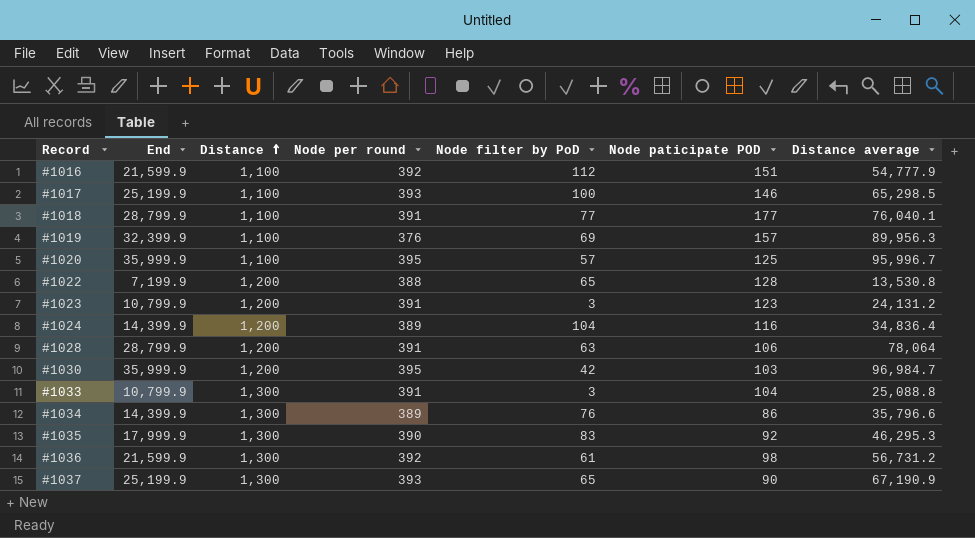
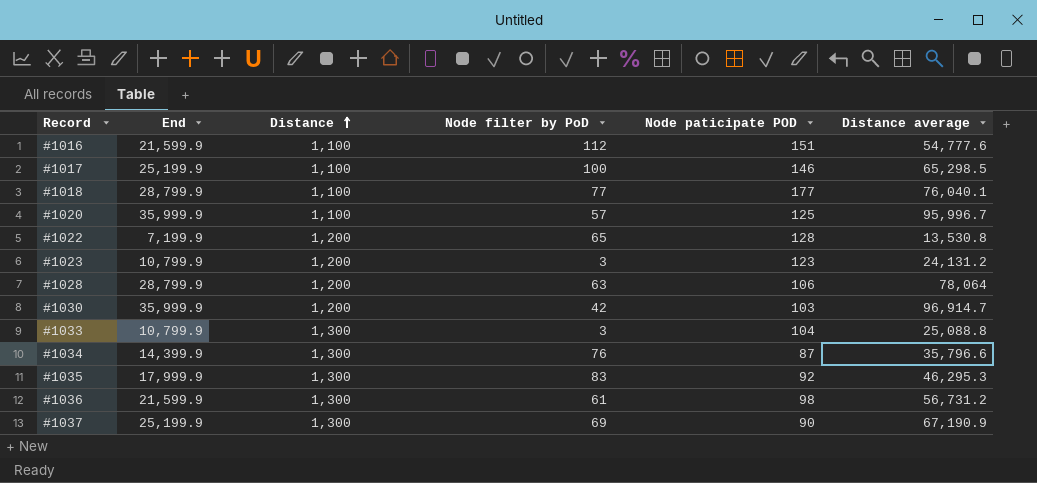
column Node per round | position: 4 -> none
row #1019: 32,399.9 | 1,100 | 376 | 69 | 157 | 89,956.3 -> none
row #1024: 14,399.9 | 1,200 | 389 | 104 | 116 | 34,836.4 -> none
#1016 | Distance average: 54,777.9 -> 54,777.6
#1030 | Distance average: 96,984.7 -> 96,914.7
#1034 | Node paticipate POD: 86 -> 87
#1037 | Node filter by PoD: 65 -> 69

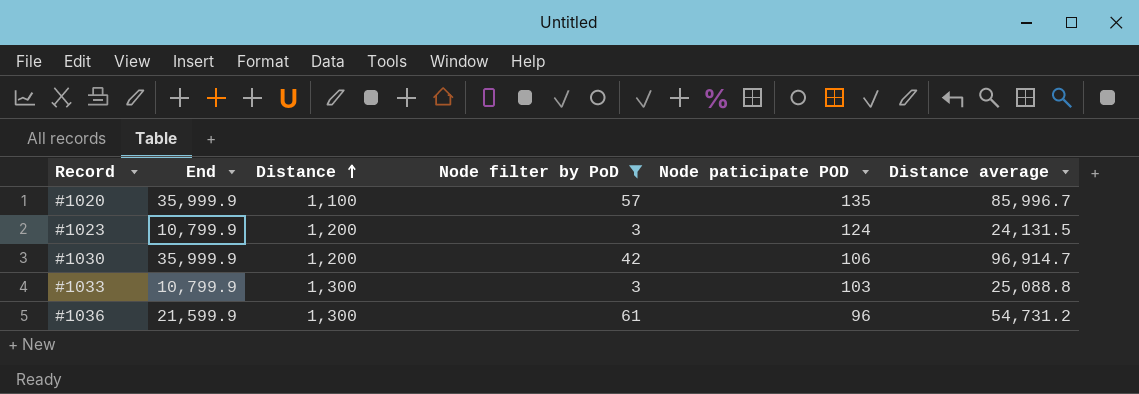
filter: none -> Node filter by PoD <= 61
#1020 | Node paticipate POD: 125 -> 135
#1020 | Distance average: 95,996.7 -> 85,996.7
#1023 | Node paticipate POD: 123 -> 124
#1023 | Distance average: 24,131.2 -> 24,131.5
#1030 | Node paticipate POD: 103 -> 106
#1033 | Node paticipate POD: 104 -> 103
#1036 | Node paticipate POD: 98 -> 96
#1036 | Distance average: 56,731.2 -> 54,731.2

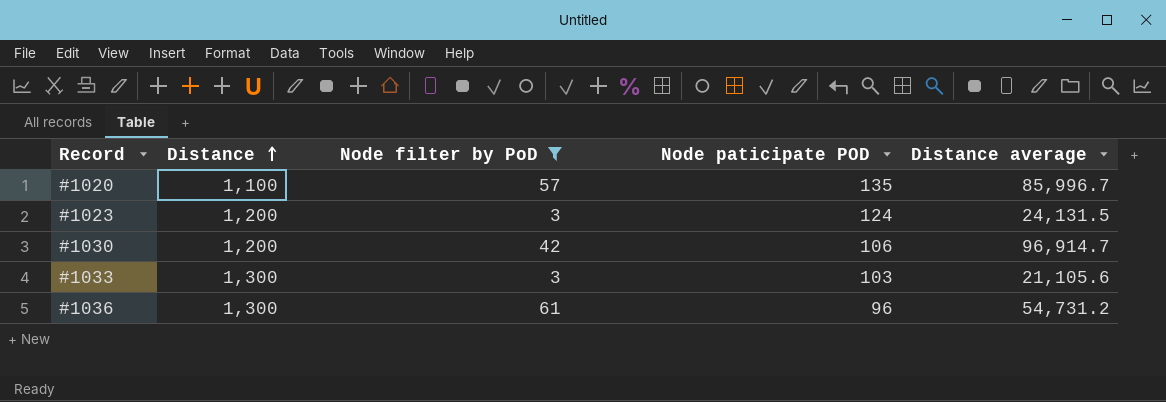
column End | position: 2 -> none
#1033 | Distance average: 25,088.8 -> 21,105.6

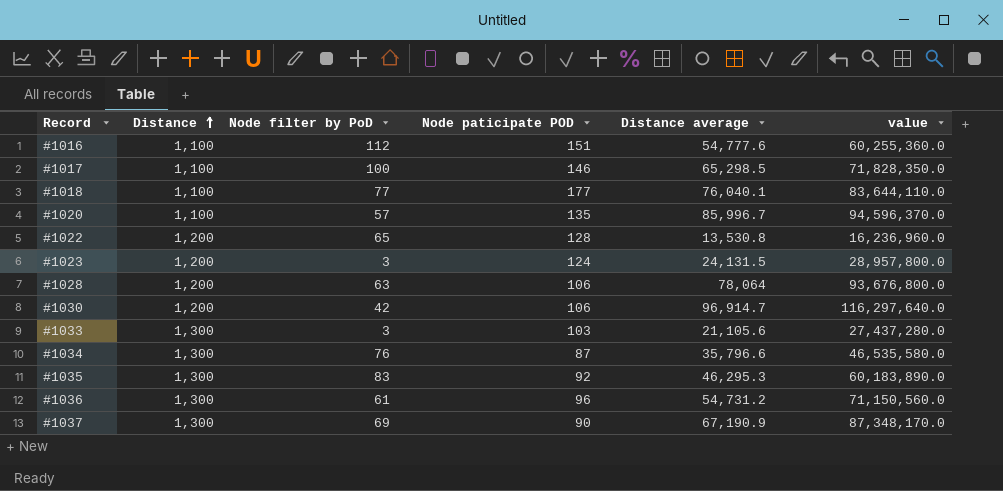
filter: Node filter by PoD <= 61 -> none
column value | formula: none -> [Distance] * [Distance average]

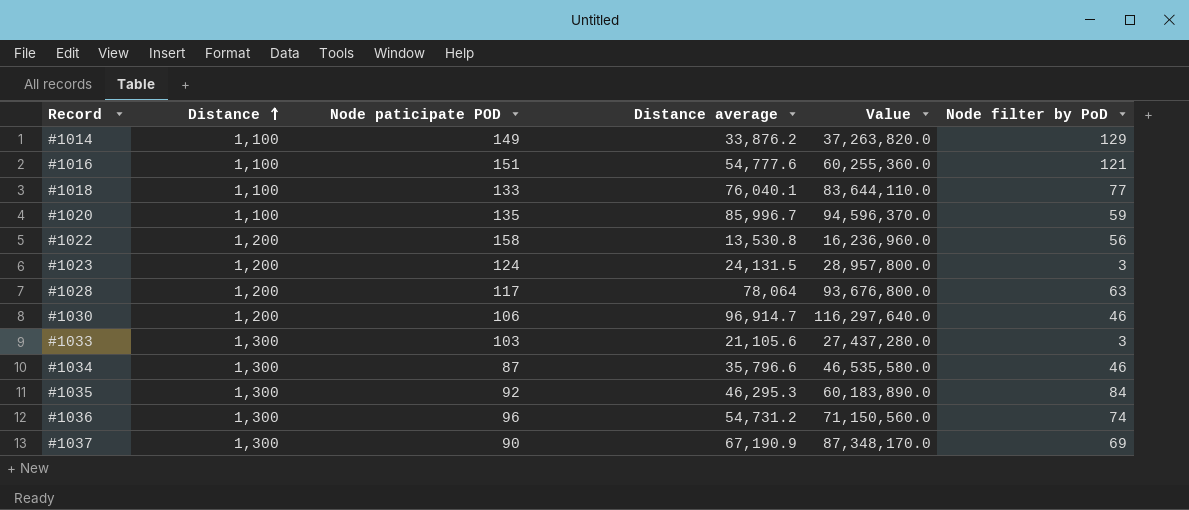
column name: value -> Value
column Node filter by PoD | position: 3 -> 6
row #1017: 1,100 | 100 | 146 | 65,298.5 | 71,828,350.0 -> none
row #1014: none -> 1,100 | 149 | 33,876.2 | 37,263,820.0 | 129
#1016 | Node filter by PoD: 112 -> 121
#1018 | Node paticipate POD: 177 -> 133
#1020 | Node filter by PoD: 57 -> 59
#1022 | Node paticipate POD: 128 -> 158
#1022 | Node filter by PoD: 65 -> 56
#1028 | Node paticipate POD: 106 -> 117
#1030 | Node filter by PoD: 42 -> 46
#1034 | Node filter by PoD: 76 -> 46
#1035 | Node filter by PoD: 83 -> 84
#1036 | Node filter by PoD: 61 -> 74

